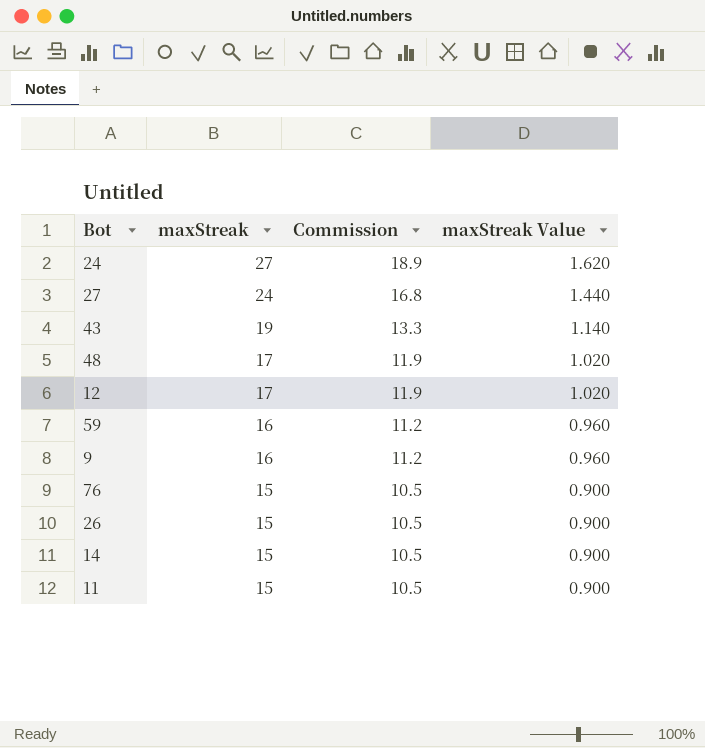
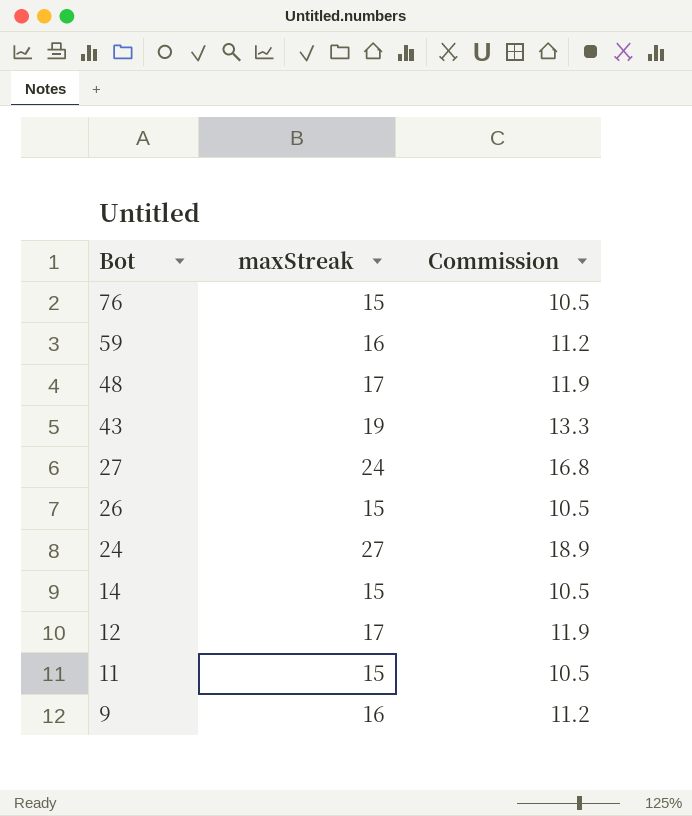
row order: maxStreak descending -> Bot descending
column maxStreak Value | formula: [maxStreak] * 0.06 -> none

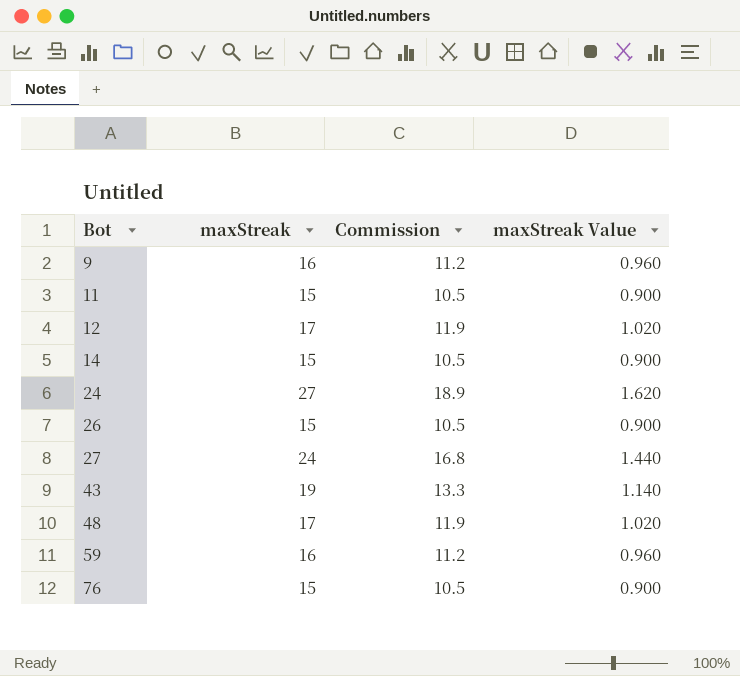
row order: Bot descending -> Bot ascending
column maxStreak Value | formula: none -> [maxStreak] * 0.06

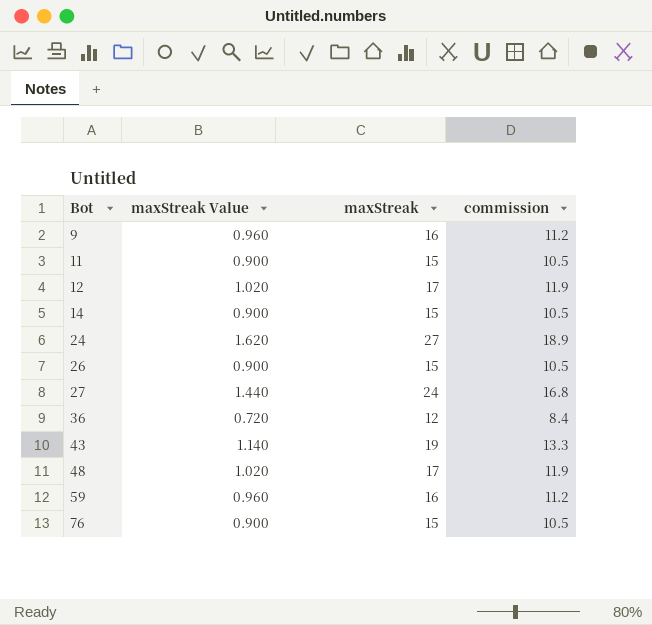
column maxStreak Value | position: 4 -> 2
column name: Commission -> commission
row 36: none -> 0.720 | 12 | 8.4

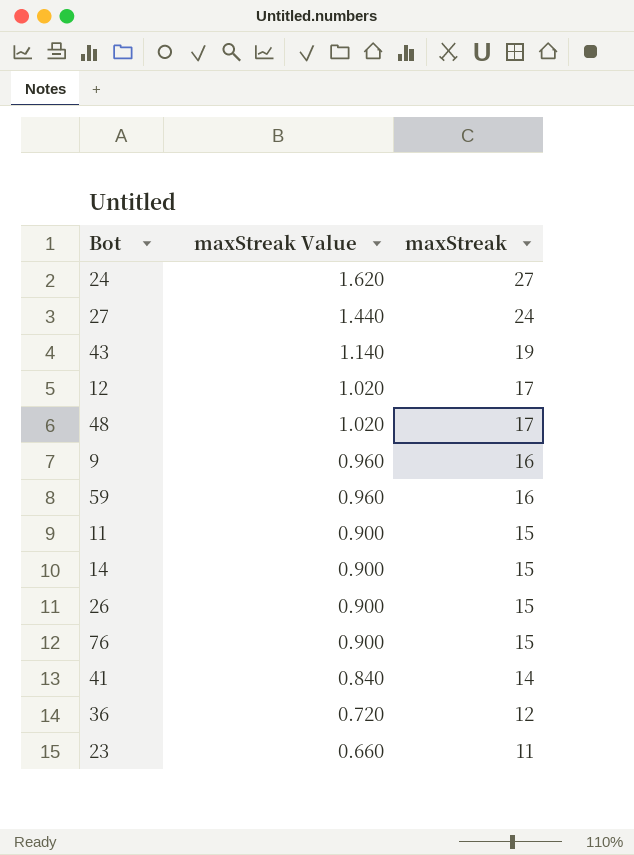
row order: Bot ascending -> maxStreak Value descending
column commission | formula: [maxStreak] * 0.7 -> none
row 41: none -> 0.840 | 14
row 23: none -> 0.660 | 11

